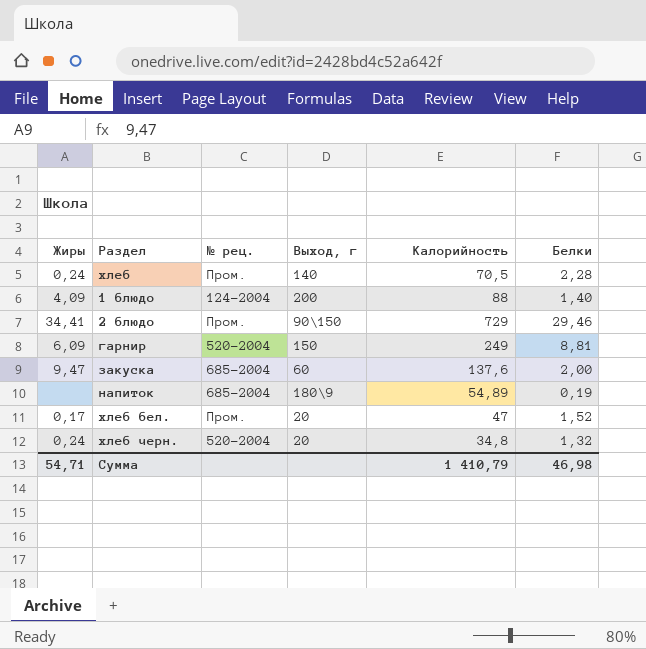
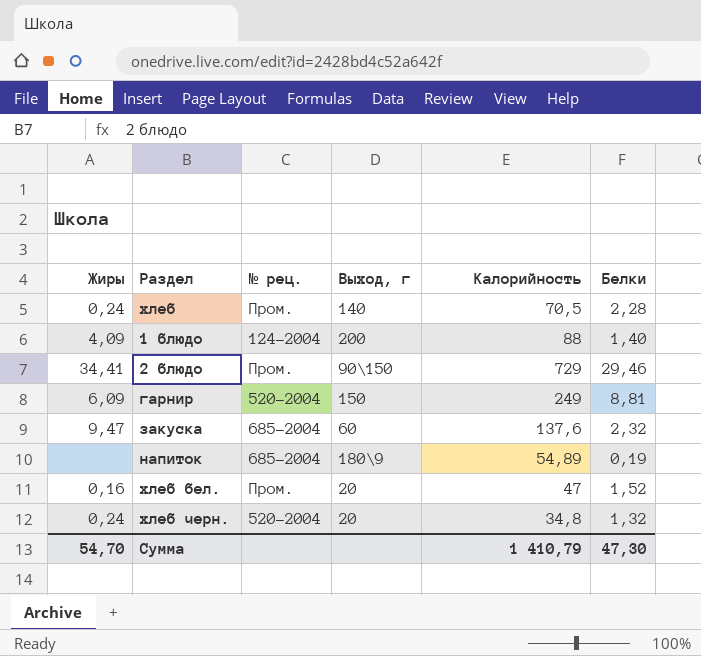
закуска | Белки: 2,00 -> 2,32
хлеб бел. | Жиры: 0,17 -> 0,16
Сумма | Жиры: 54,71 -> 54,70
Сумма | Белки: 46,98 -> 47,30

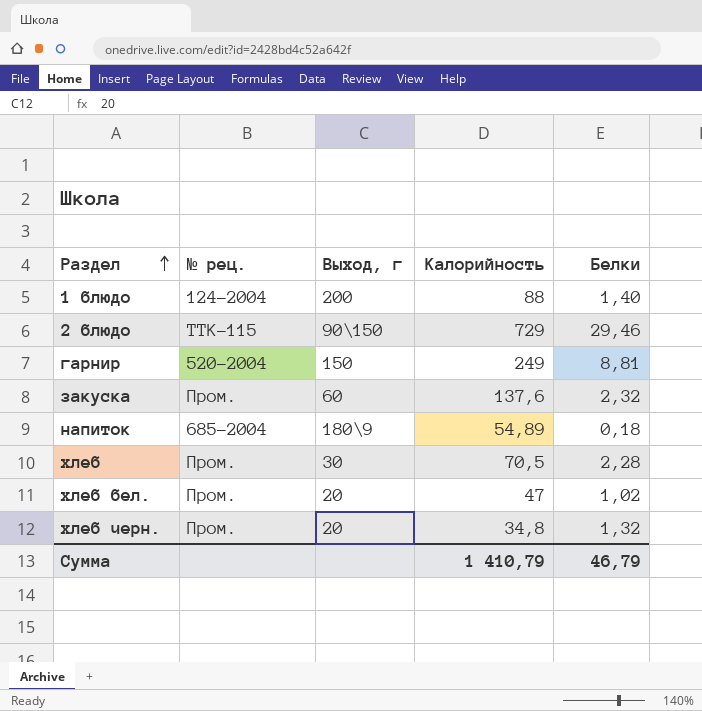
row order: none -> Раздел ascending
column Жиры | position: 1 -> none
2 блюдо | № рец.: Пром. -> ТТК-115
закуска | № рец.: 685-2004 -> Пром.
напиток | Белки: 0,19 -> 0,18
хлеб | Выход, г: 140 -> 30
хлеб бел. | Белки: 1,52 -> 1,02
хлеб черн. | № рец.: 520-2004 -> Пром.
Сумма | Белки: 47,30 -> 46,79

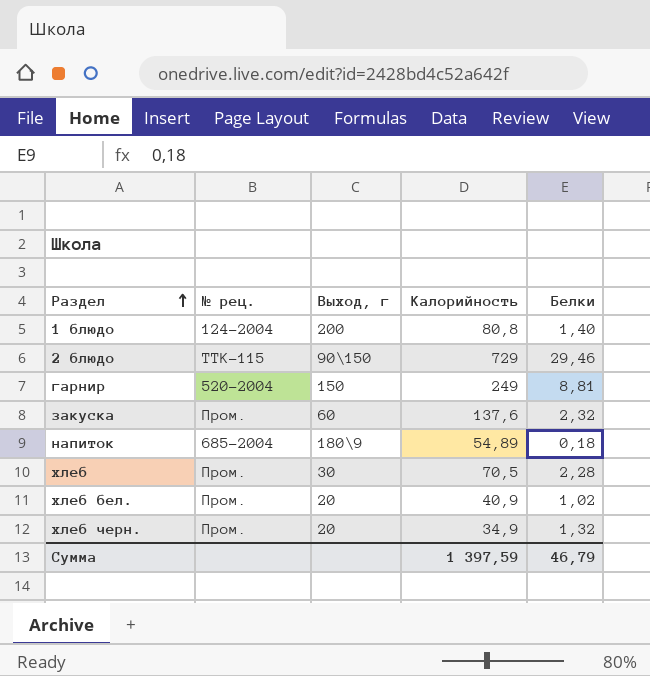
1 блюдо | Калорийность: 88 -> 80,8
хлеб бел. | Калорийность: 47 -> 40,9
хлеб черн. | Калорийность: 34,8 -> 34,9
Сумма | Калорийность: 1 410,79 -> 1 397,59

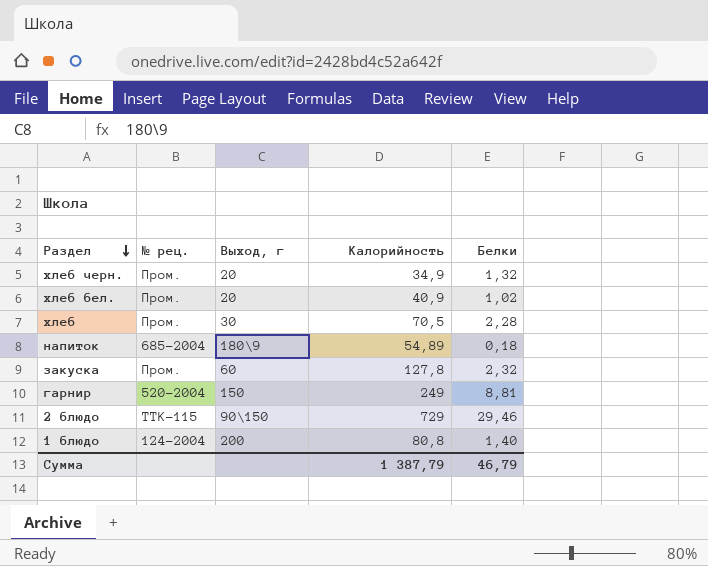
row order: Раздел ascending -> Раздел descending
закуска | Калорийность: 137,6 -> 127,8
Сумма | Калорийность: 1 397,59 -> 1 387,79

